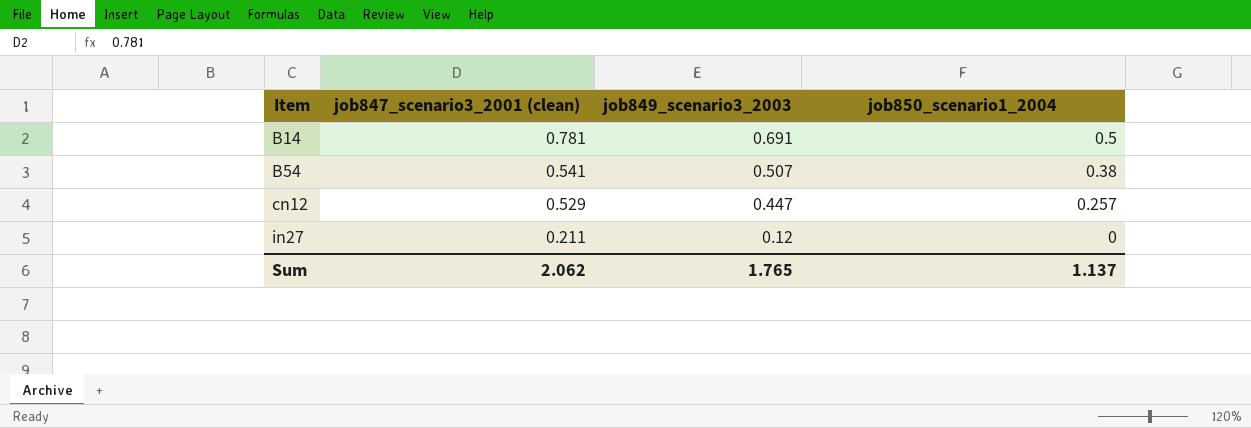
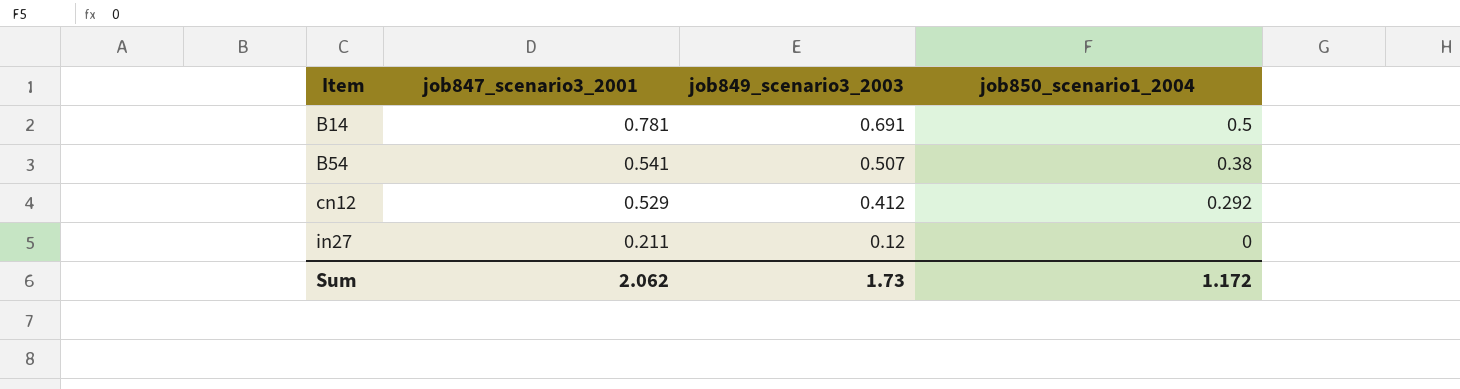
column name: job847_scenario3_2001 (clean) -> job847_scenario3_2001
cn12 | job849_scenario3_2003: 0.447 -> 0.412
cn12 | job850_scenario1_2004: 0.257 -> 0.292
Sum | job849_scenario3_2003: 1.765 -> 1.73
Sum | job850_scenario1_2004: 1.137 -> 1.172

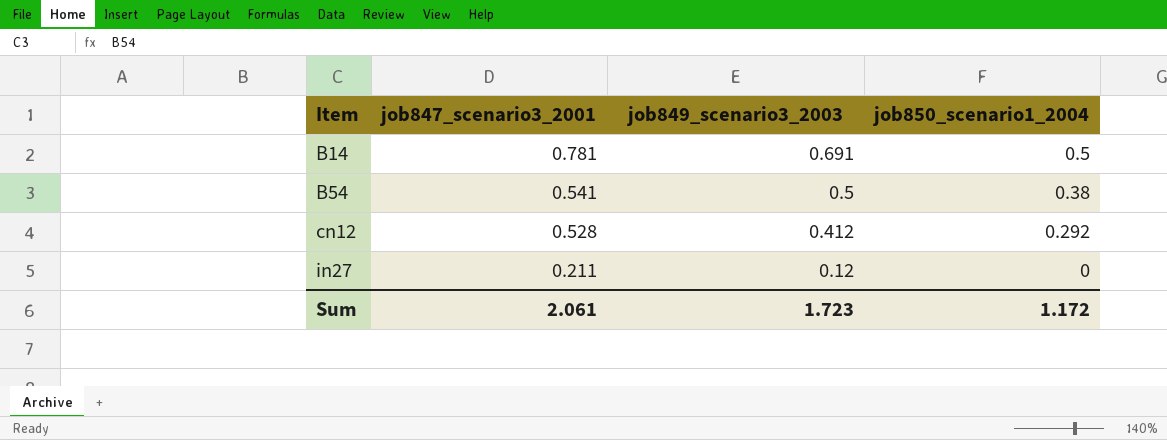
B54 | job849_scenario3_2003: 0.507 -> 0.5
cn12 | job847_scenario3_2001: 0.529 -> 0.528
Sum | job847_scenario3_2001: 2.062 -> 2.061
Sum | job849_scenario3_2003: 1.73 -> 1.723

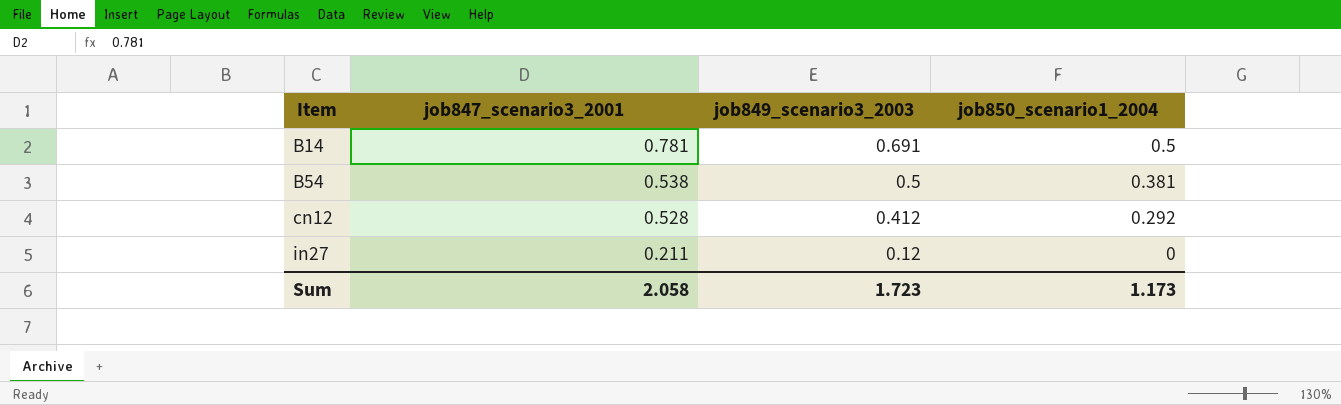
B54 | job847_scenario3_2001: 0.541 -> 0.538
B54 | job850_scenario1_2004: 0.38 -> 0.381
Sum | job847_scenario3_2001: 2.061 -> 2.058
Sum | job850_scenario1_2004: 1.172 -> 1.173

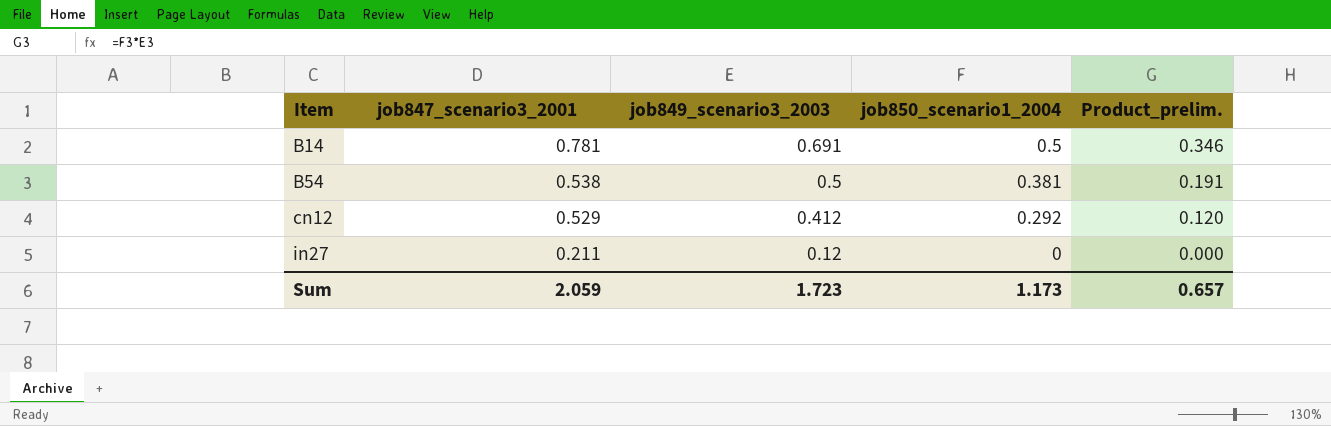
column Product_prelim. | formula: none -> [job849_scenario3_2003] * [job850_scenario1_2004]
cn12 | job847_scenario3_2001: 0.528 -> 0.529
Sum | job847_scenario3_2001: 2.058 -> 2.059

